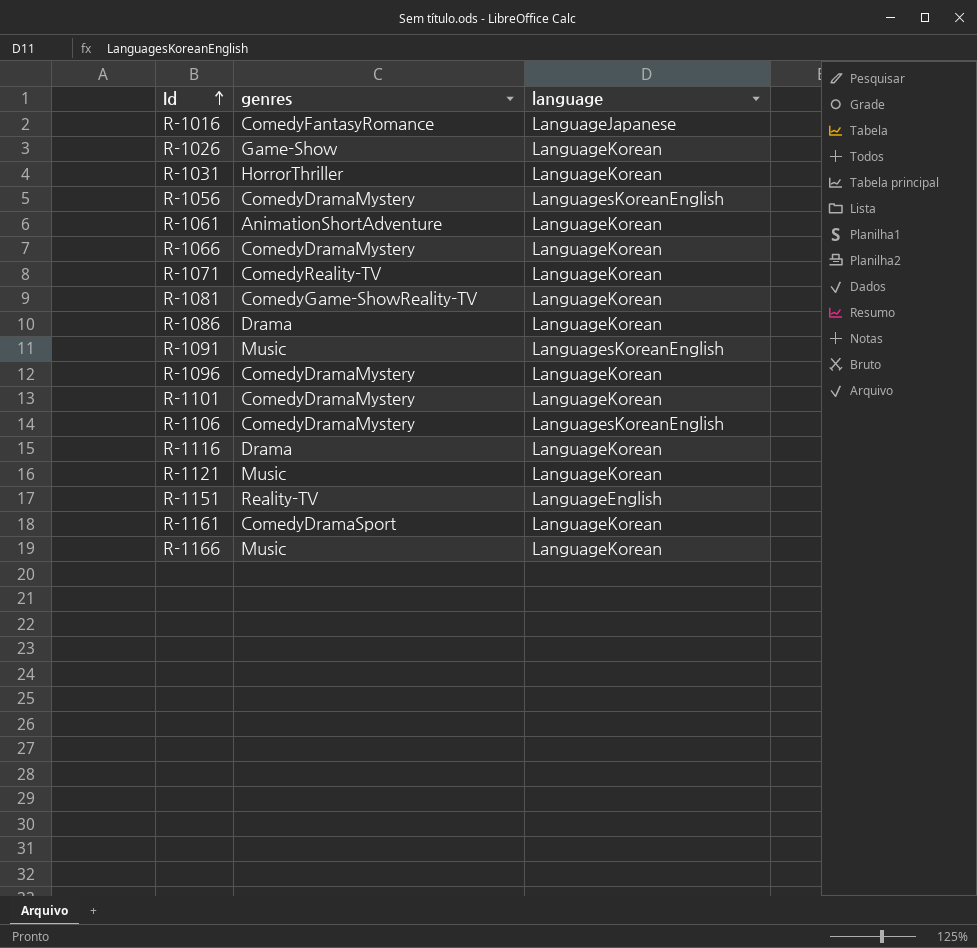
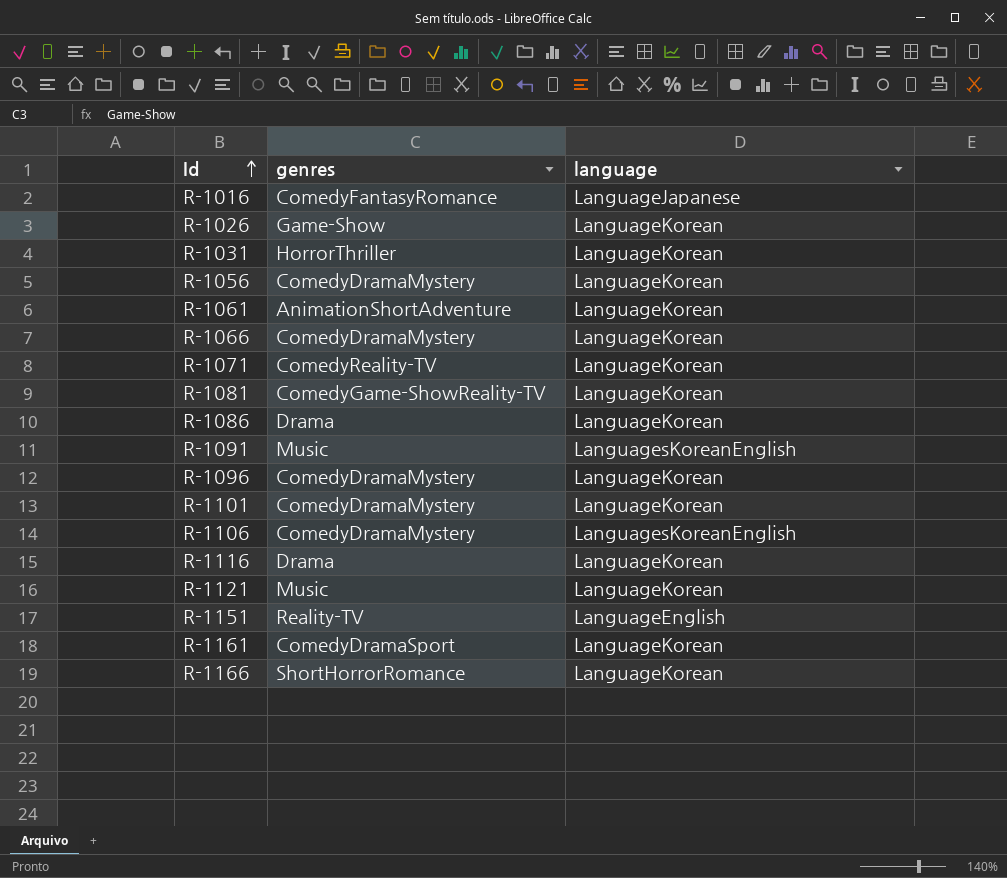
R-1056 | language: LanguagesKoreanEnglish -> LanguageKorean
R-1166 | genres: Music -> ShortHorrorRomance

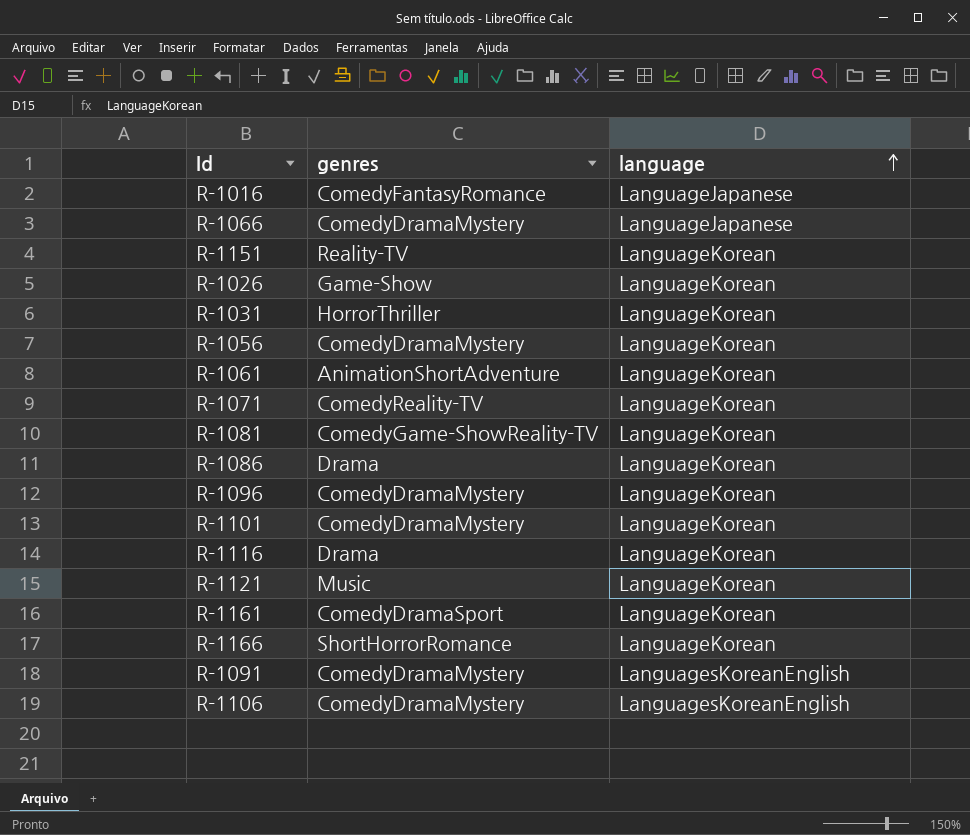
row order: Id ascending -> language ascending
R-1066 | language: LanguageKorean -> LanguageJapanese
R-1151 | language: LanguageEnglish -> LanguageKorean
R-1091 | genres: Music -> ComedyDramaMystery

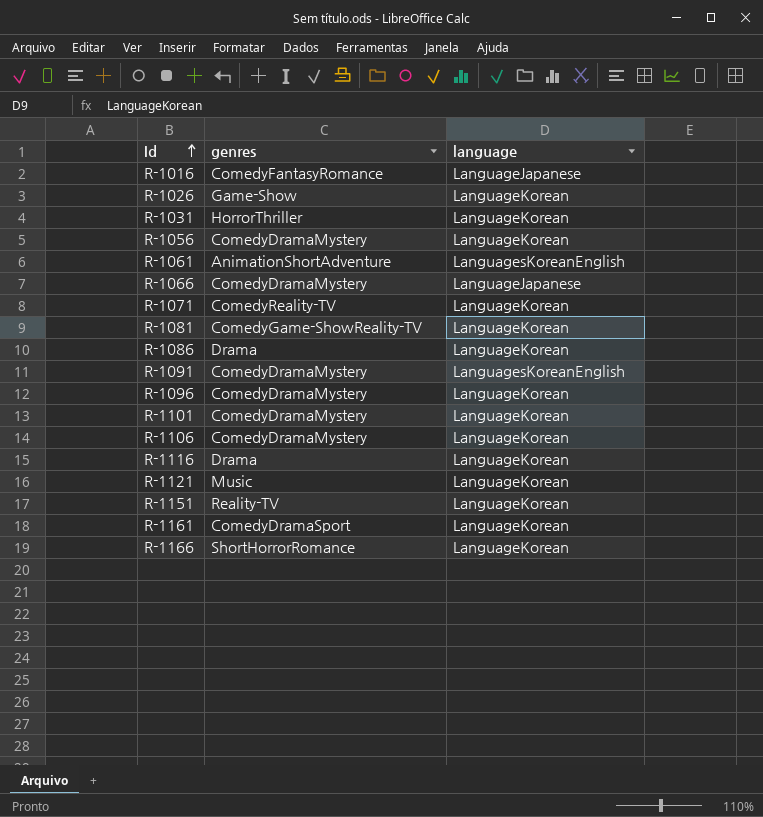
row order: language ascending -> Id ascending
R-1061 | language: LanguageKorean -> LanguagesKoreanEnglish
R-1106 | language: LanguagesKoreanEnglish -> LanguageKorean

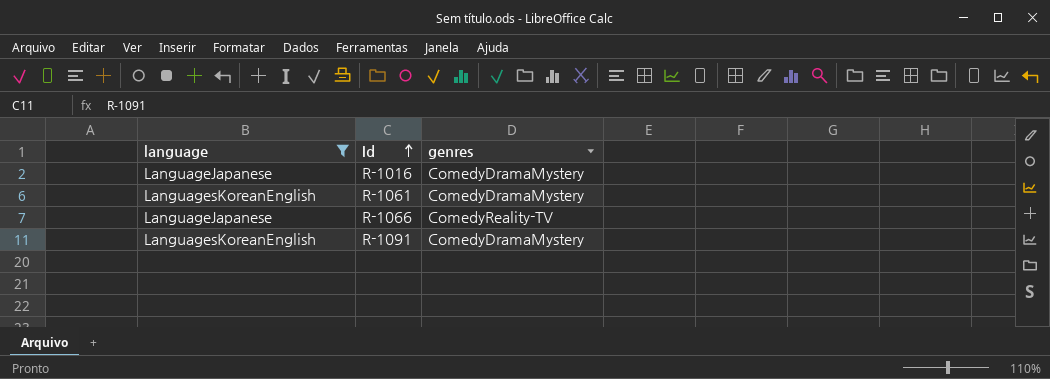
filter: none -> language != LanguageKorean
column language | position: 3 -> 1
R-1016 | genres: ComedyFantasyRomance -> ComedyDramaMystery
R-1061 | genres: AnimationShortAdventure -> ComedyDramaMystery
R-1066 | genres: ComedyDramaMystery -> ComedyReality-TV

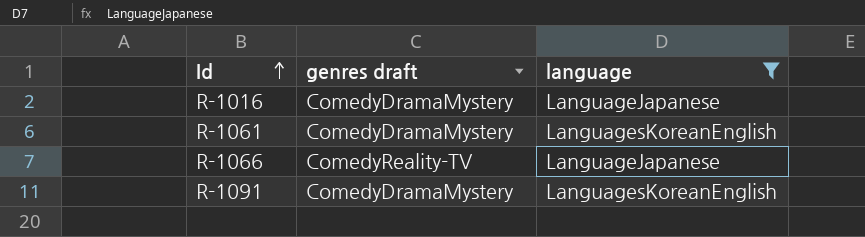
column name: genres -> genres draft
column language | position: 1 -> 3

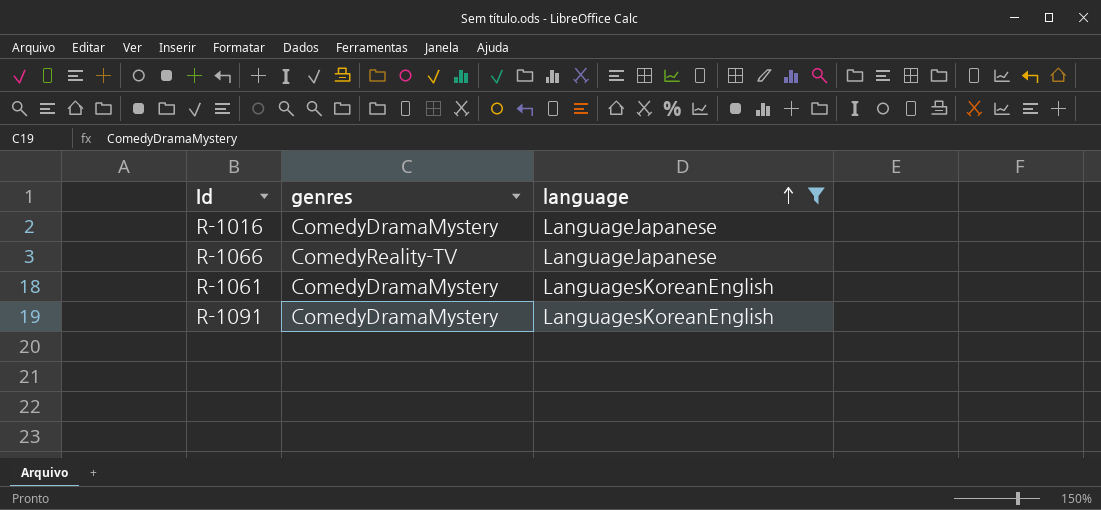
row order: Id ascending -> language ascending
column name: genres draft -> genres

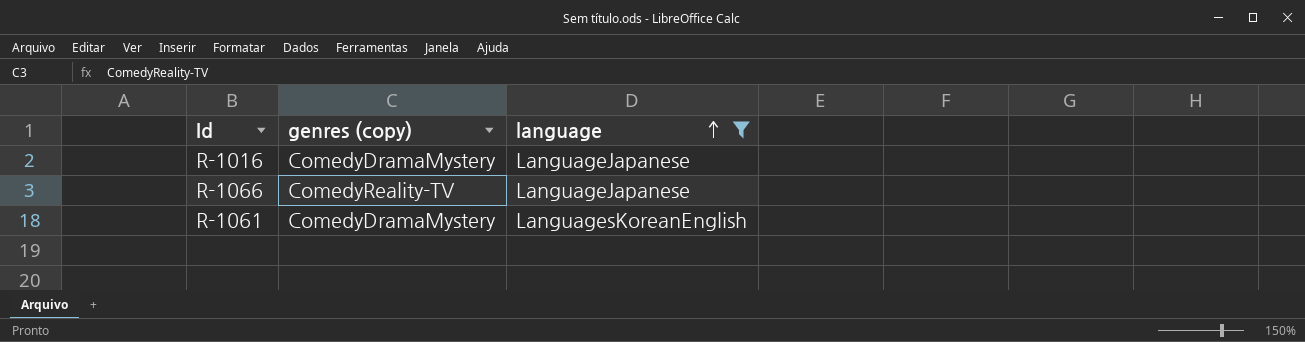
column name: genres -> genres (copy)
row R-1091: ComedyDramaMystery | LanguagesKoreanEnglish -> none

